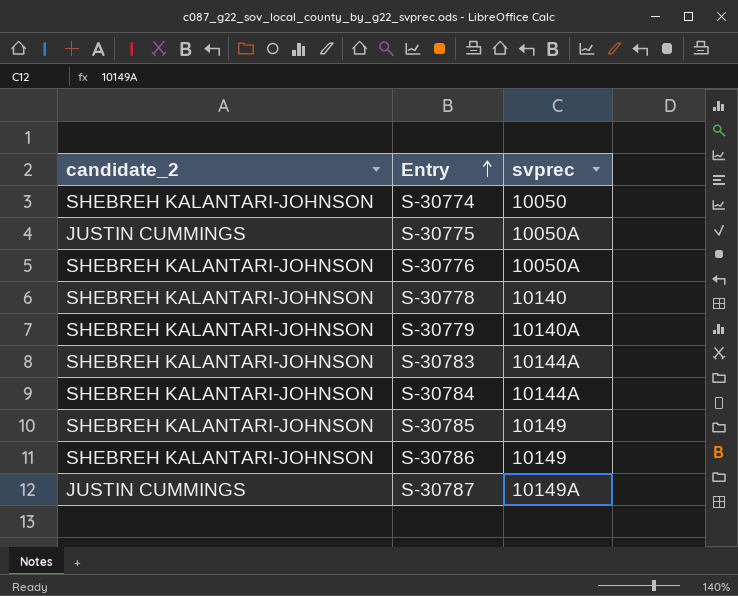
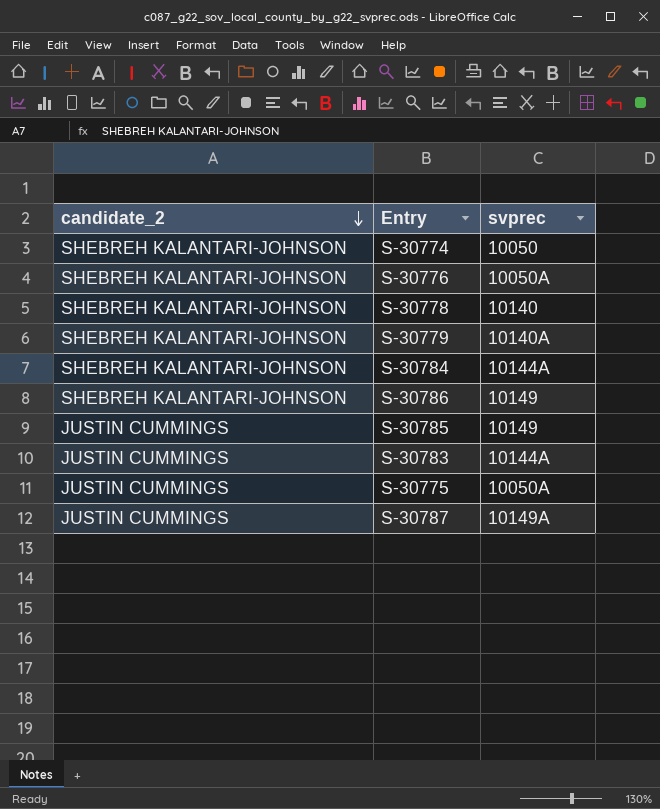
row order: Entry ascending -> candidate_2 descending
S-30785 | candidate_2: SHEBREH KALANTARI-JOHNSON -> JUSTIN CUMMINGS
S-30783 | candidate_2: SHEBREH KALANTARI-JOHNSON -> JUSTIN CUMMINGS

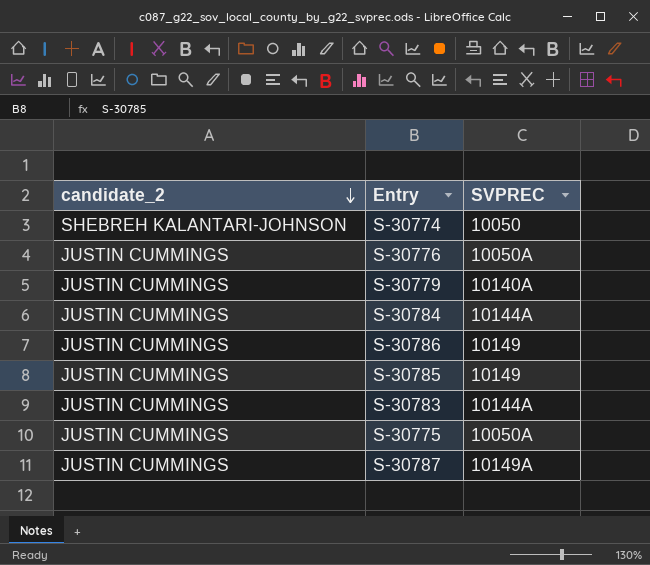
column name: svprec -> SVPREC
row S-30778: SHEBREH KALANTARI-JOHNSON | 10140 -> none
S-30776 | candidate_2: SHEBREH KALANTARI-JOHNSON -> JUSTIN CUMMINGS
S-30779 | candidate_2: SHEBREH KALANTARI-JOHNSON -> JUSTIN CUMMINGS
S-30784 | candidate_2: SHEBREH KALANTARI-JOHNSON -> JUSTIN CUMMINGS
S-30786 | candidate_2: SHEBREH KALANTARI-JOHNSON -> JUSTIN CUMMINGS

